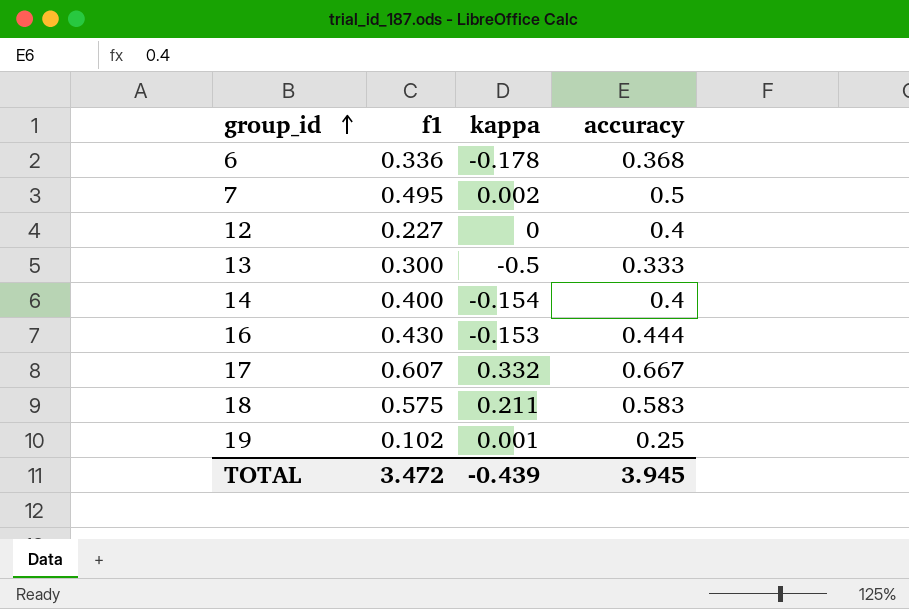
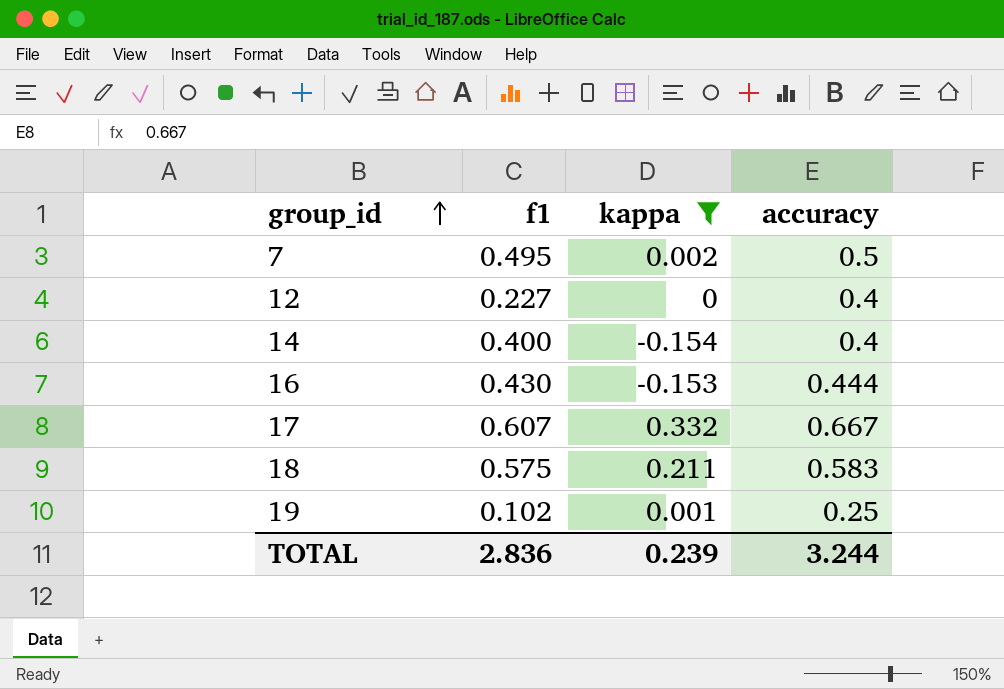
filter: none -> kappa >= -0.154
TOTAL | f1: 3.472 -> 2.836
TOTAL | kappa: -0.439 -> 0.239
TOTAL | accuracy: 3.945 -> 3.244

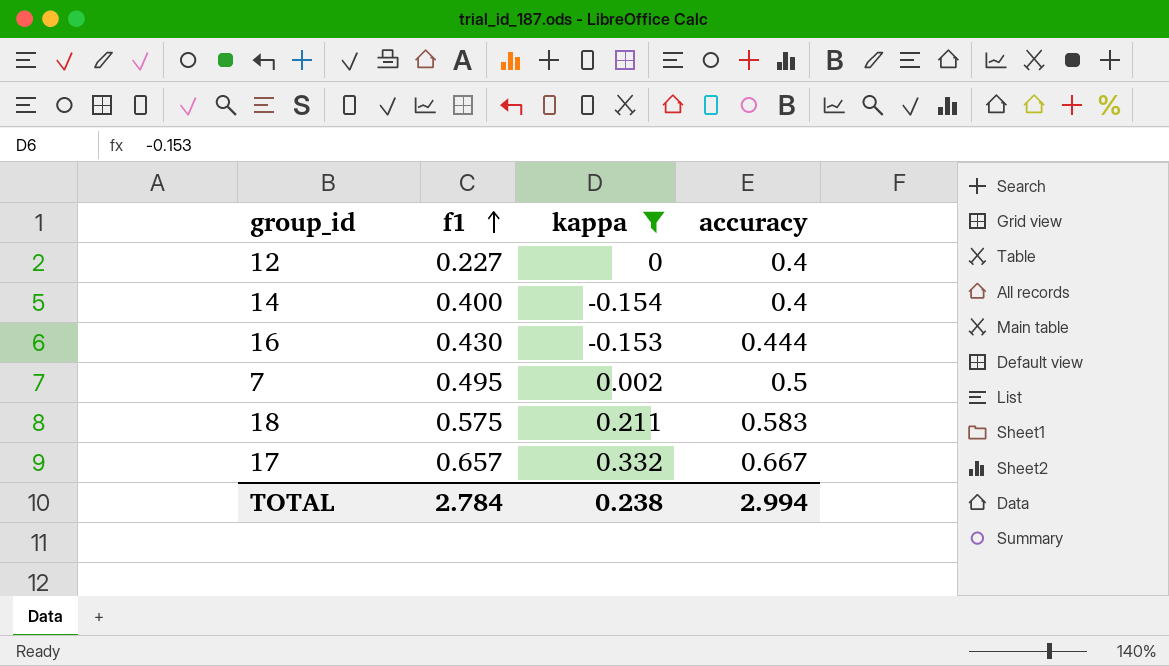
row order: group_id ascending -> f1 ascending
row 19: 0.102 | 0.001 | 0.25 -> none
17 | f1: 0.607 -> 0.657
TOTAL | f1: 2.836 -> 2.784
TOTAL | kappa: 0.239 -> 0.238
TOTAL | accuracy: 3.244 -> 2.994

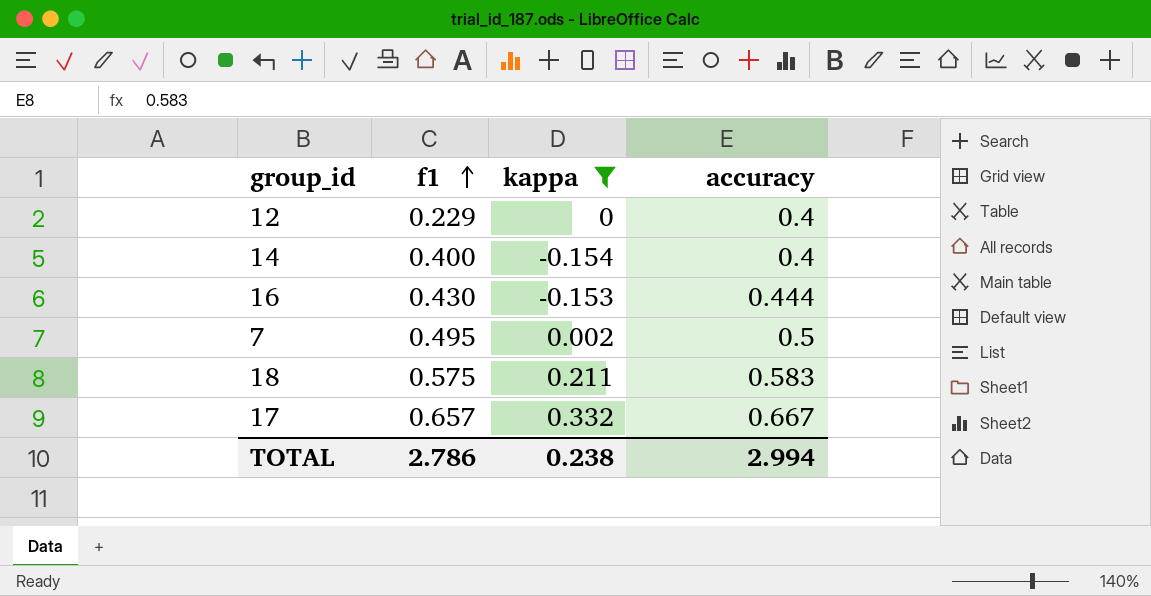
12 | f1: 0.227 -> 0.229
TOTAL | f1: 2.784 -> 2.786

